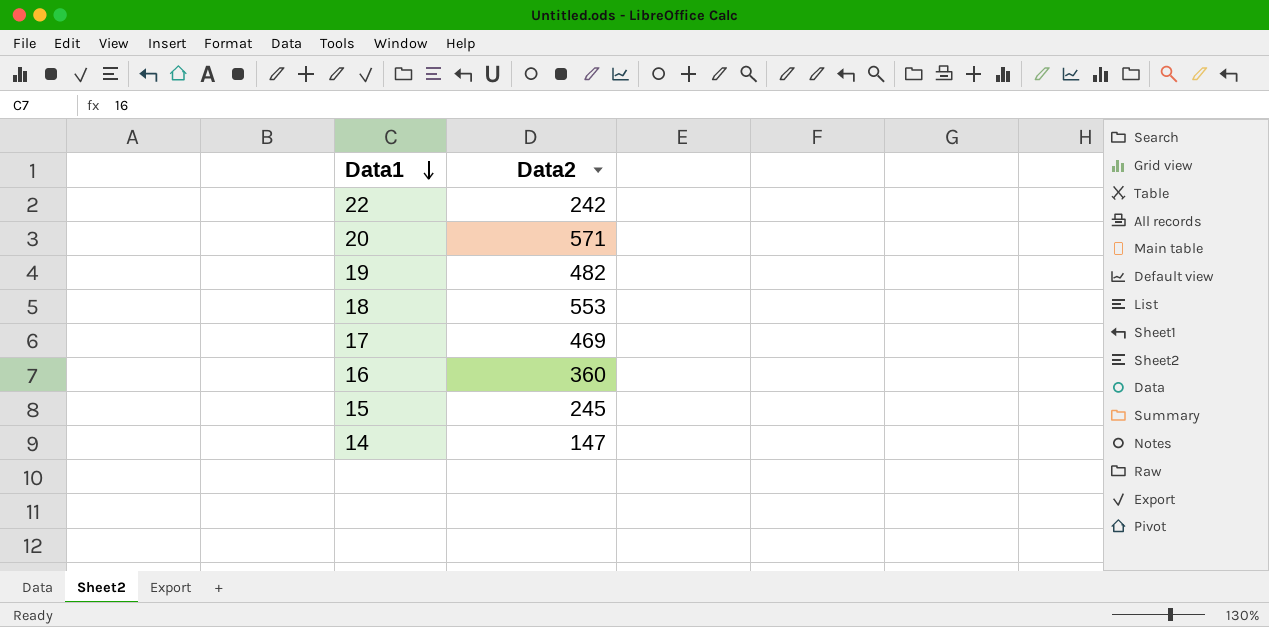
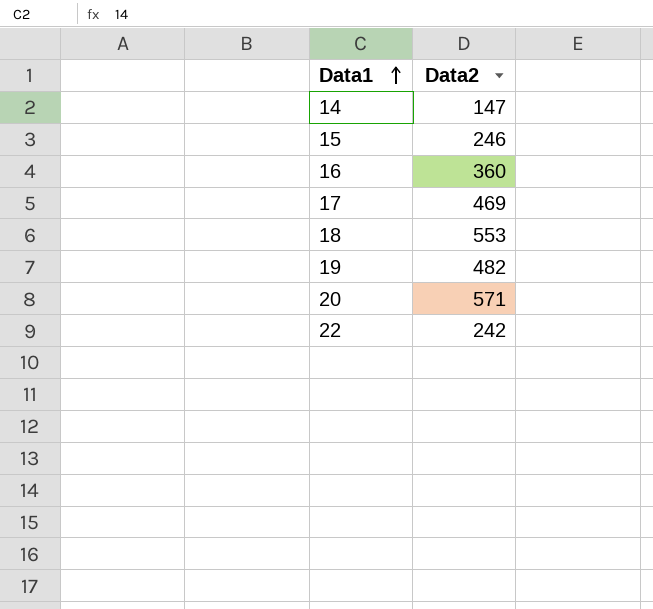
row order: Data1 descending -> Data1 ascending
15 | Data2: 245 -> 246

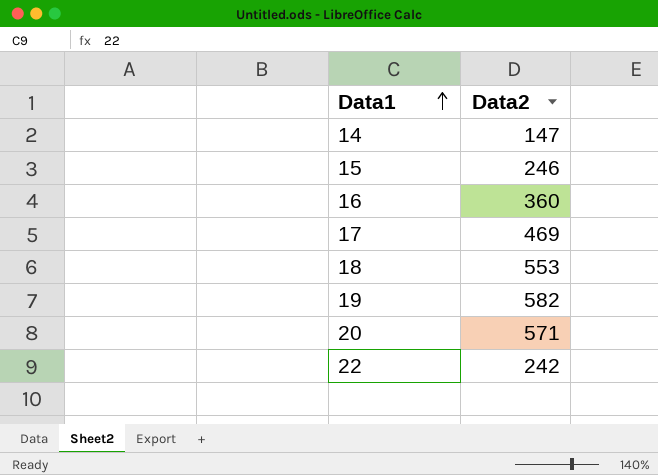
19 | Data2: 482 -> 582

